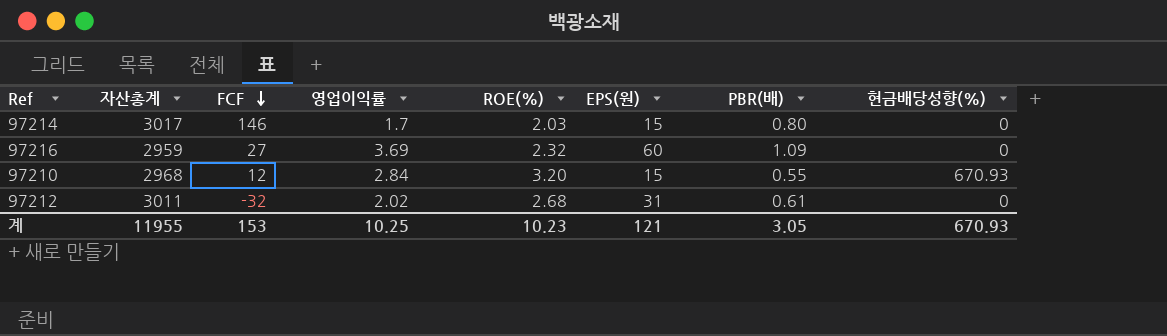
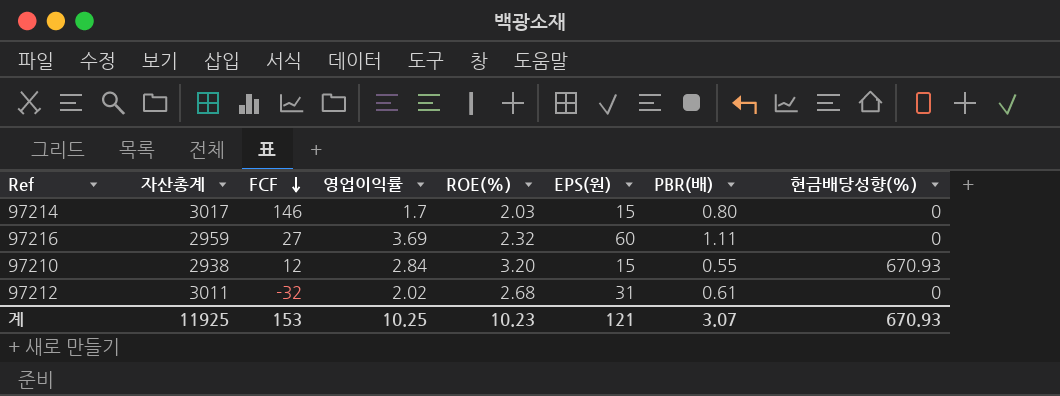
97216 | PBR(배): 1.09 -> 1.11
97210 | 자산총계: 2968 -> 2938
계 | 자산총계: 11955 -> 11925
계 | PBR(배): 3.05 -> 3.07

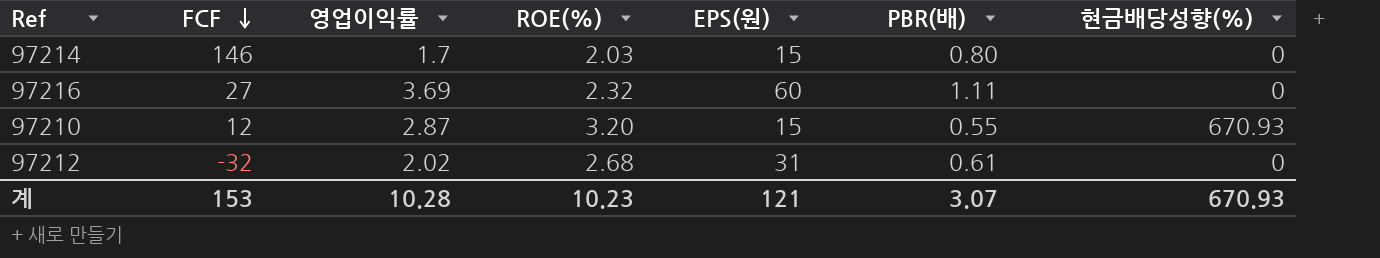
column 자산총계 | position: 2 -> none
97210 | 영업이익률: 2.84 -> 2.87
계 | 영업이익률: 10.25 -> 10.28

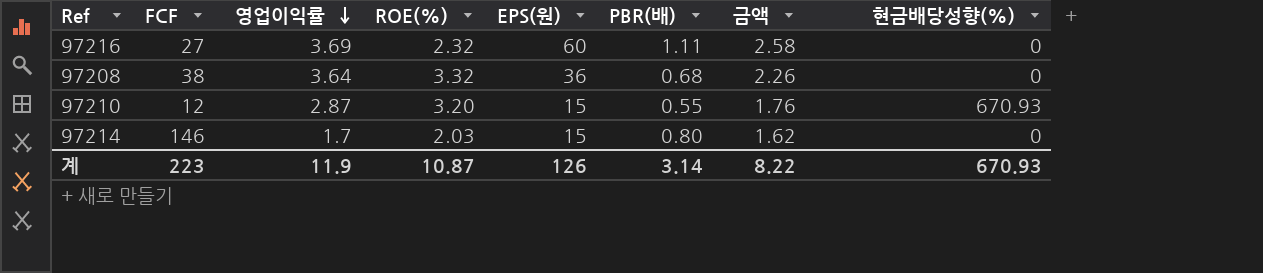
row order: FCF descending -> 영업이익률 descending
column 금액 | formula: none -> [ROE(%)] * [PBR(배)]
row 97212: -32 | 2.02 | 2.68 | 31 | 0.61 | 0 -> none
row 97208: none -> 38 | 3.64 | 3.32 | 36 | 0.68 | 2.26 | 0
계 | FCF: 153 -> 223
계 | 영업이익률: 10.28 -> 11.9
계 | ROE(%): 10.23 -> 10.87
계 | EPS(원): 121 -> 126
계 | PBR(배): 3.07 -> 3.14

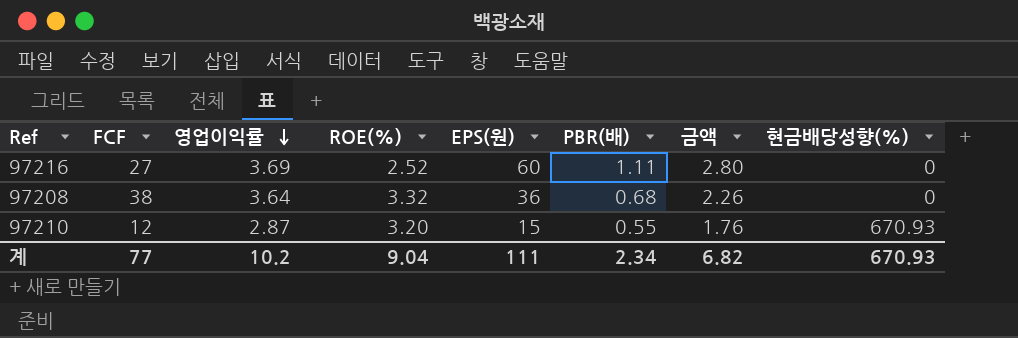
row 97214: 146 | 1.7 | 2.03 | 15 | 0.80 | 1.62 | 0 -> none
97216 | ROE(%): 2.32 -> 2.52
97216 | 금액: 2.58 -> 2.80
계 | FCF: 223 -> 77
계 | 영업이익률: 11.9 -> 10.2
계 | ROE(%): 10.87 -> 9.04
계 | EPS(원): 126 -> 111
계 | PBR(배): 3.14 -> 2.34
계 | 금액: 8.22 -> 6.82

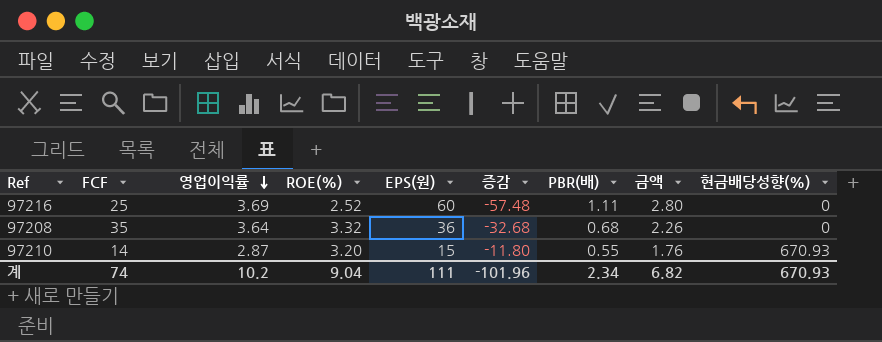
column 증감 | formula: none -> [ROE(%)] - [EPS(원)]
97216 | FCF: 27 -> 25
97208 | FCF: 38 -> 35
97210 | FCF: 12 -> 14
계 | FCF: 77 -> 74

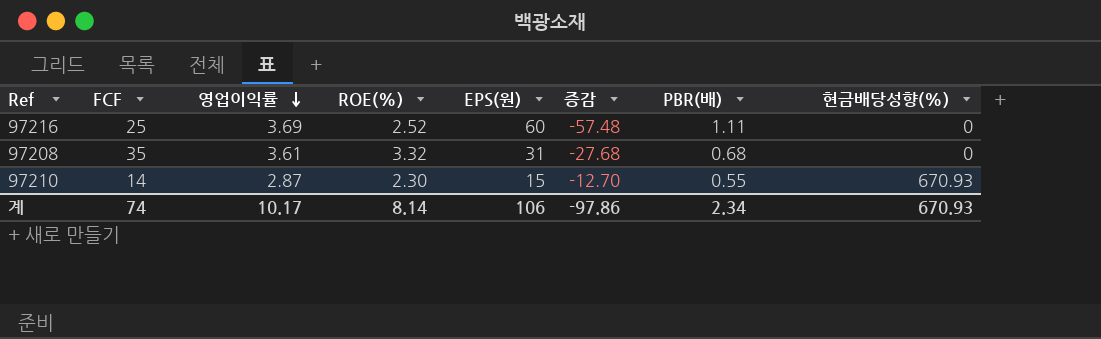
column 금액 | formula: [ROE(%)] * [PBR(배)] -> none
97208 | 영업이익률: 3.64 -> 3.61
97208 | EPS(원): 36 -> 31
97208 | 증감: -32.68 -> -27.68
97210 | ROE(%): 3.20 -> 2.30
97210 | 증감: -11.80 -> -12.70
계 | 영업이익률: 10.2 -> 10.17
계 | ROE(%): 9.04 -> 8.14
계 | EPS(원): 111 -> 106
계 | 증감: -101.96 -> -97.86

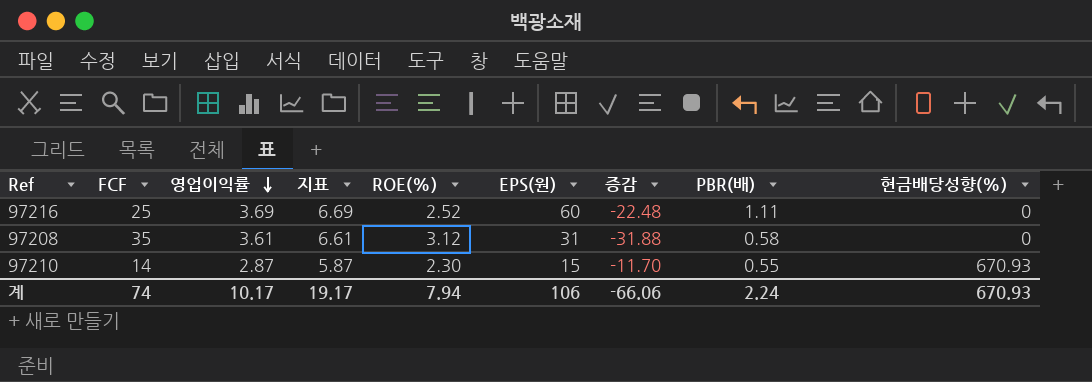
column 지표 | formula: none -> [영업이익률] + 3
column 증감 | formula: [ROE(%)] - [EPS(원)] -> [ROE(%)] - [FCF]
97208 | ROE(%): 3.32 -> 3.12
97208 | PBR(배): 0.68 -> 0.58
계 | ROE(%): 8.14 -> 7.94
계 | 증감: -97.86 -> -66.06
계 | PBR(배): 2.34 -> 2.24

